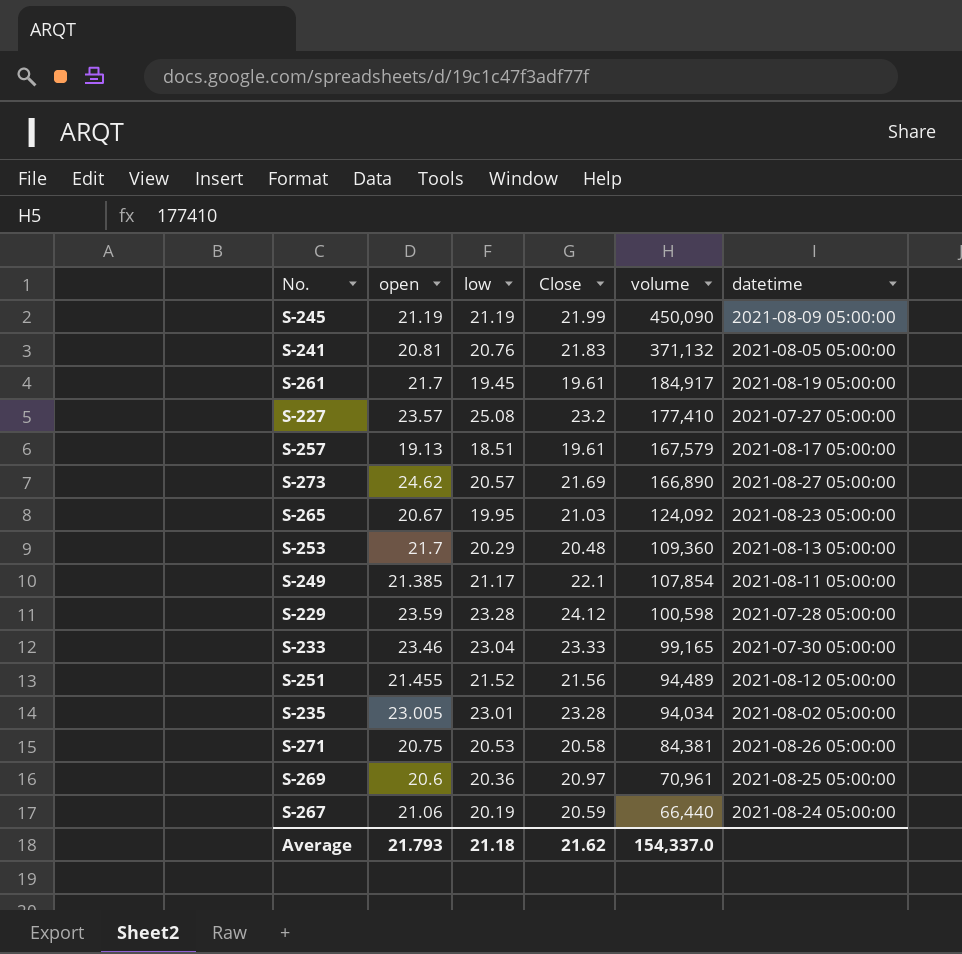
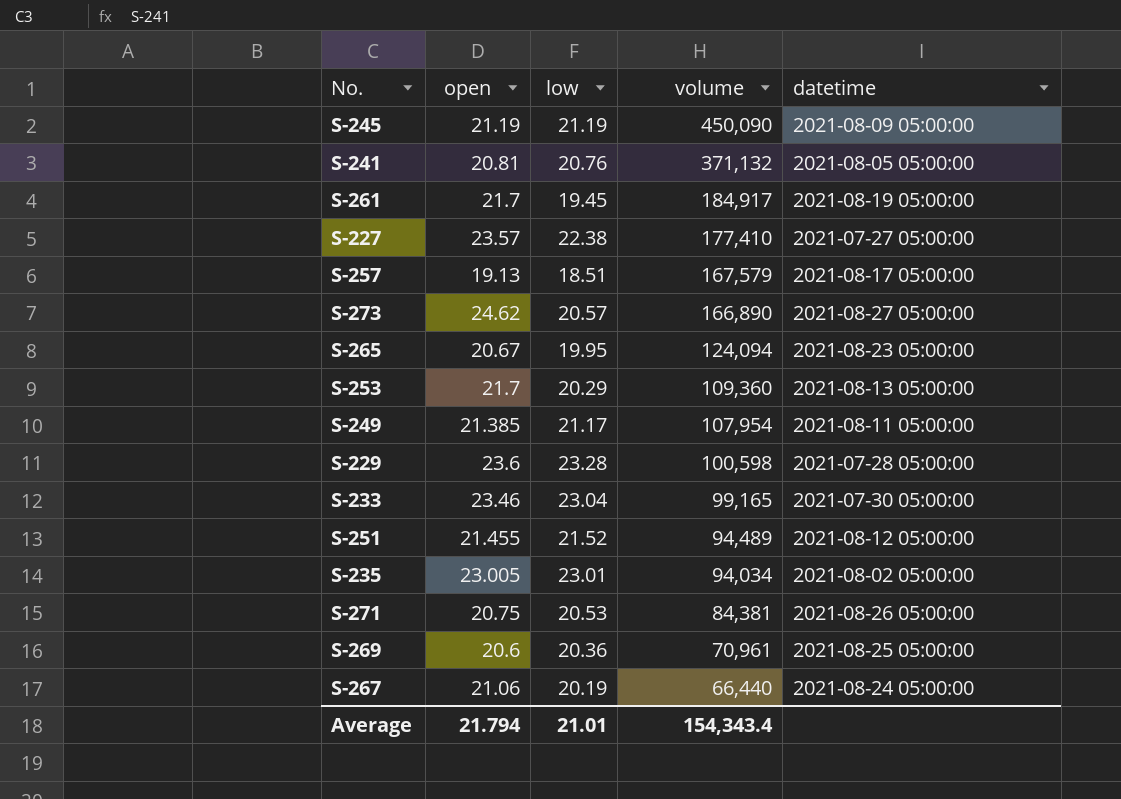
column Close | position: 4 -> none
S-227 | low: 25.08 -> 22.38
S-265 | volume: 124,092 -> 124,094
S-249 | volume: 107,854 -> 107,954
S-229 | open: 23.59 -> 23.6
Average | open: 21.793 -> 21.794
Average | low: 21.18 -> 21.01
Average | volume: 154,337.0 -> 154,343.4

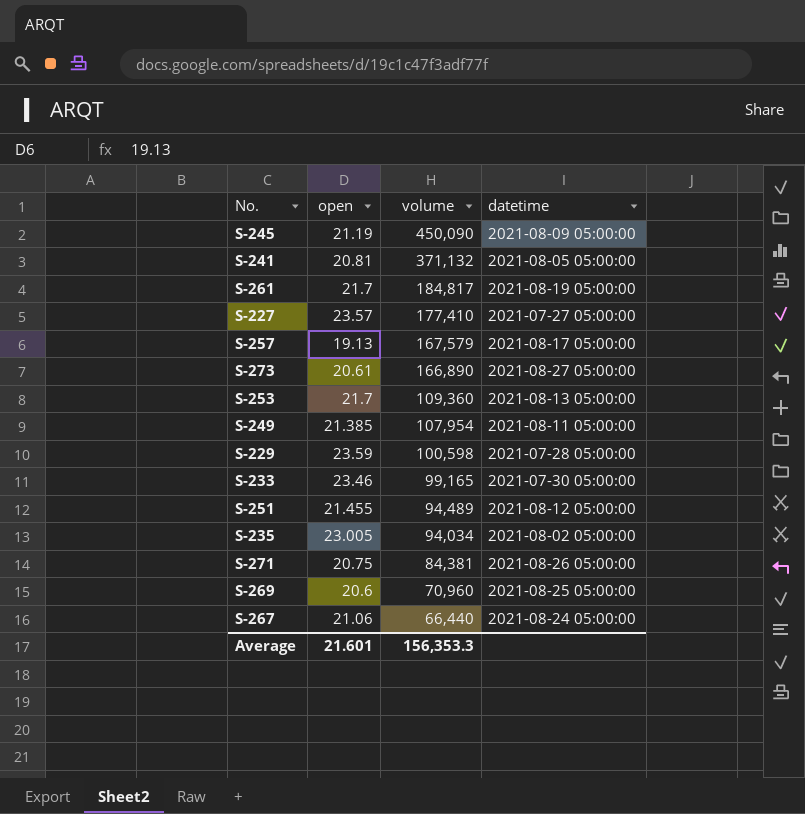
column low | position: 3 -> none
row S-265: 20.67 | 19.95 | 124,094 | 2021-08-23 05:00:00 -> none
S-261 | volume: 184,917 -> 184,817
S-273 | open: 24.62 -> 20.61
S-229 | open: 23.6 -> 23.59
S-269 | volume: 70,961 -> 70,960
Average | open: 21.794 -> 21.601
Average | volume: 154,343.4 -> 156,353.3

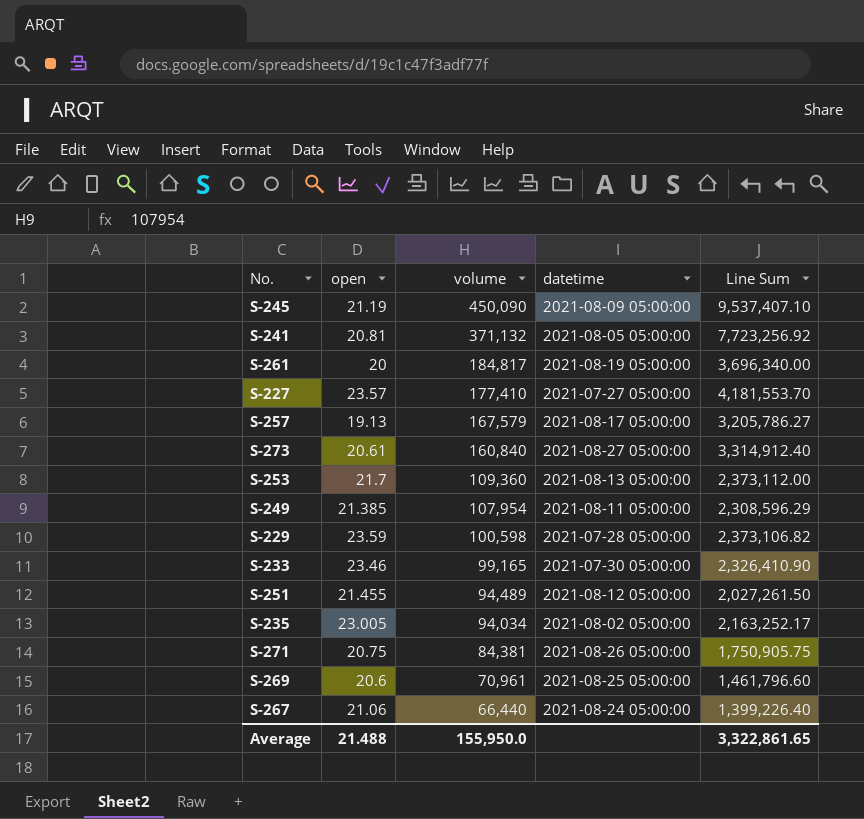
column Line Sum | formula: none -> [open] * [volume]
S-261 | open: 21.7 -> 20
S-273 | volume: 166,890 -> 160,840
S-269 | volume: 70,960 -> 70,961
Average | open: 21.601 -> 21.488
Average | volume: 156,353.3 -> 155,950.0

